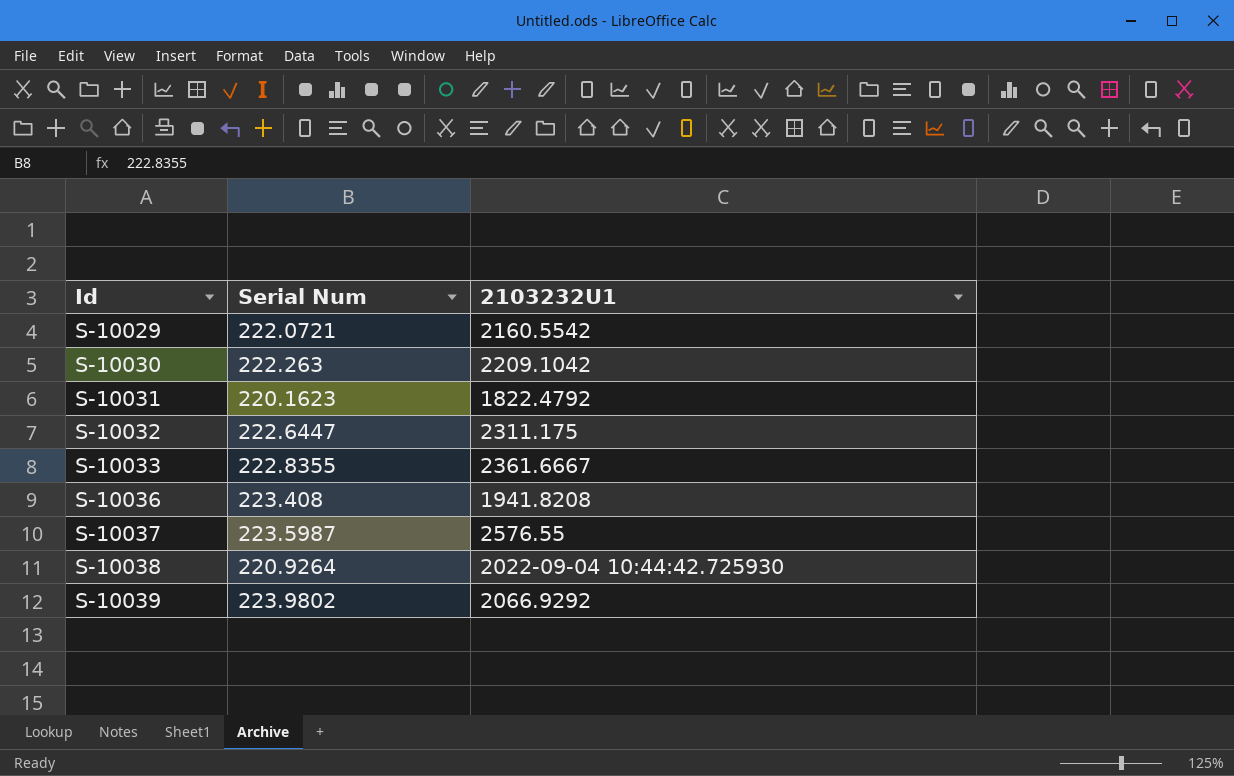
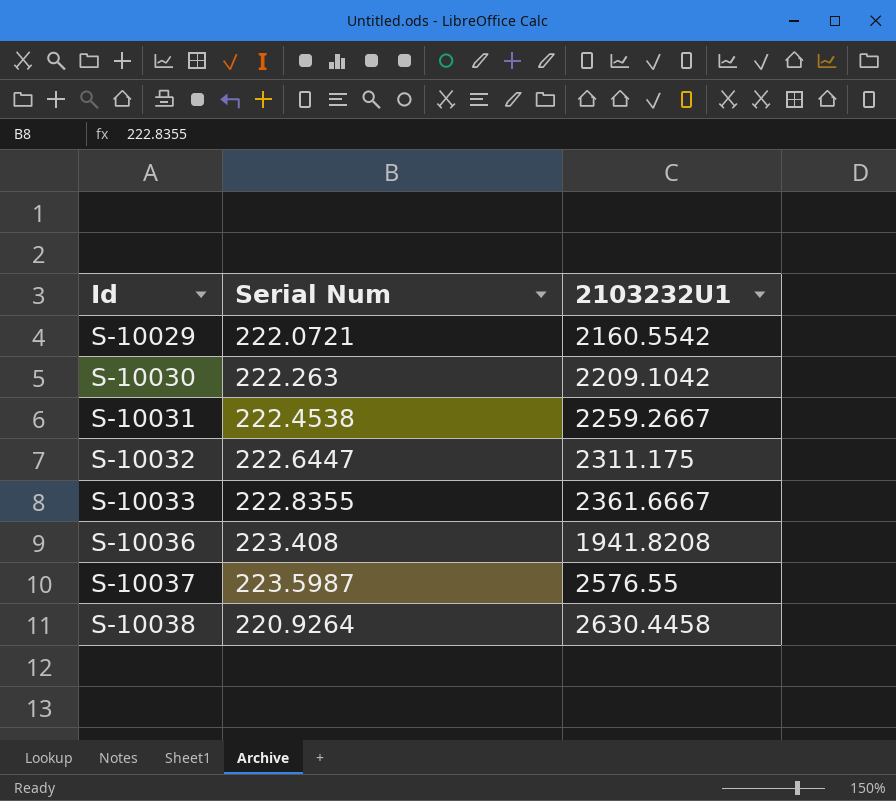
row S-10039: 223.9802 | 2066.9292 -> none
S-10031 | Serial Num: 220.1623 -> 222.4538
S-10031 | 2103232U1: 1822.4792 -> 2259.2667
S-10038 | 2103232U1: 2022-09-04 10:44:42.725930 -> 2630.4458

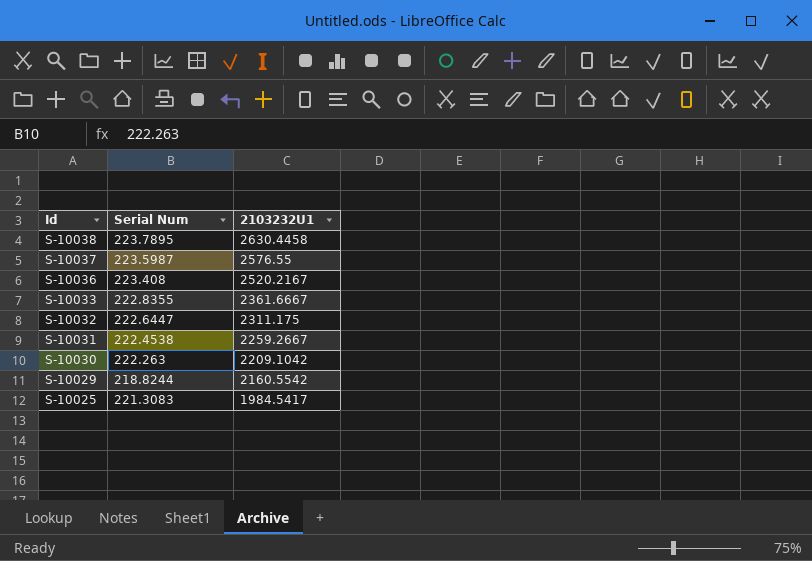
row order: Id ascending -> Id descending
S-10038 | Serial Num: 220.9264 -> 223.7895
S-10036 | 2103232U1: 1941.8208 -> 2520.2167
S-10029 | Serial Num: 222.0721 -> 218.8244
row S-10025: none -> 221.3083 | 1984.5417

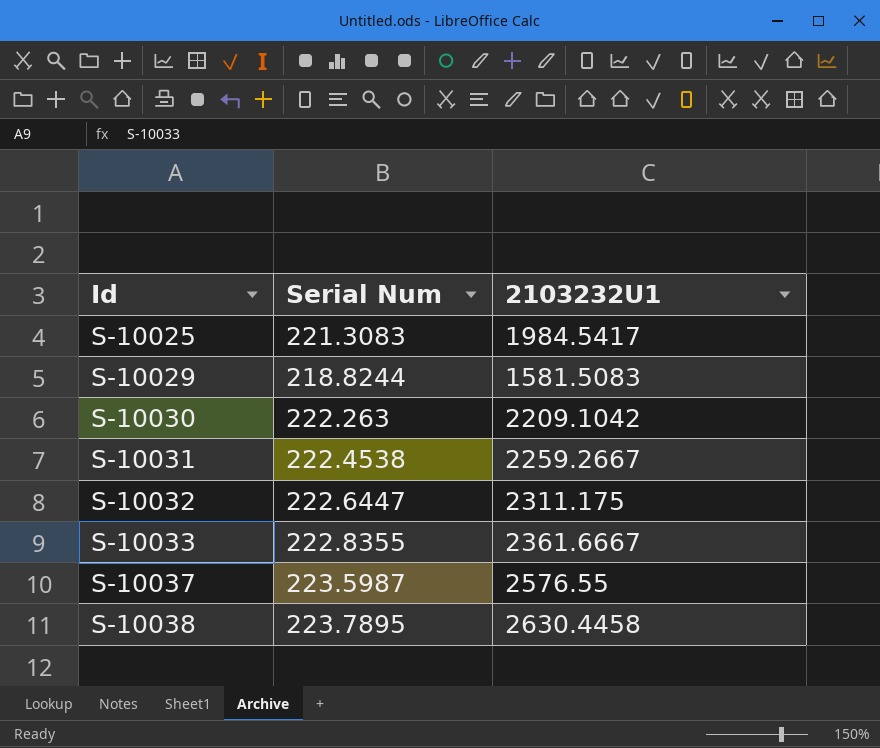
row order: Id descending -> Id ascending
row S-10036: 223.408 | 2520.2167 -> none
S-10029 | 2103232U1: 2160.5542 -> 1581.5083

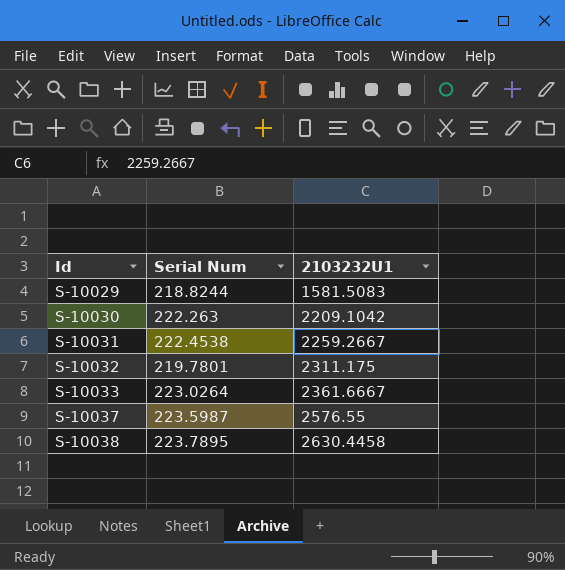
row S-10025: 221.3083 | 1984.5417 -> none
S-10032 | Serial Num: 222.6447 -> 219.7801
S-10033 | Serial Num: 222.8355 -> 223.0264

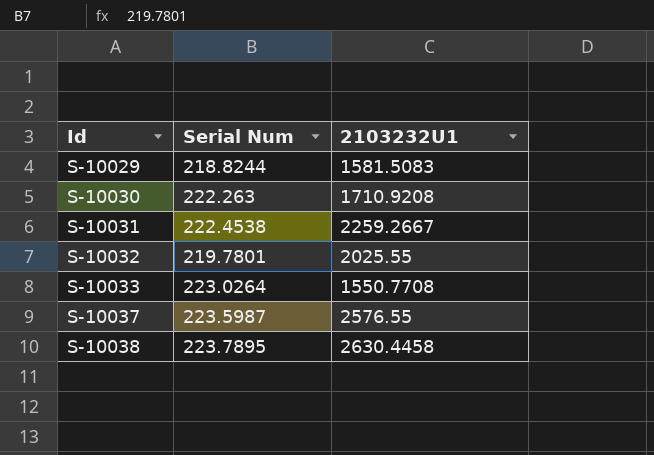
S-10030 | 2103232U1: 2209.1042 -> 1710.9208
S-10032 | 2103232U1: 2311.175 -> 2025.55
S-10033 | 2103232U1: 2361.6667 -> 1550.7708

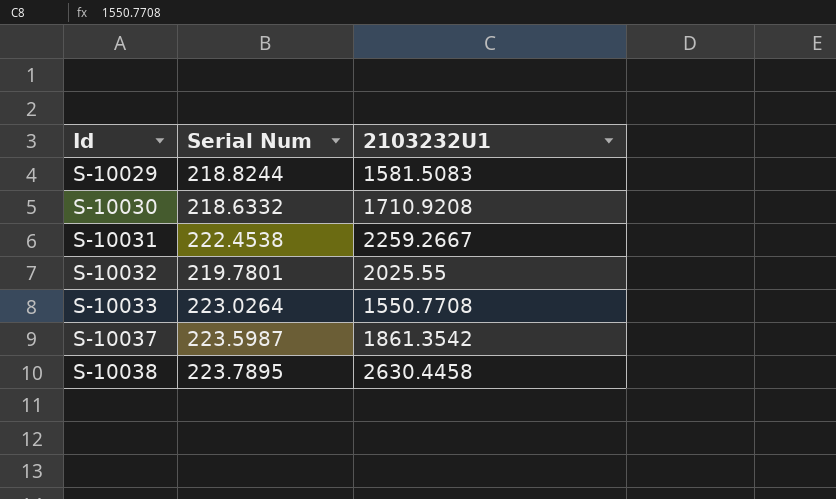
S-10030 | Serial Num: 222.263 -> 218.6332
S-10037 | 2103232U1: 2576.55 -> 1861.3542

